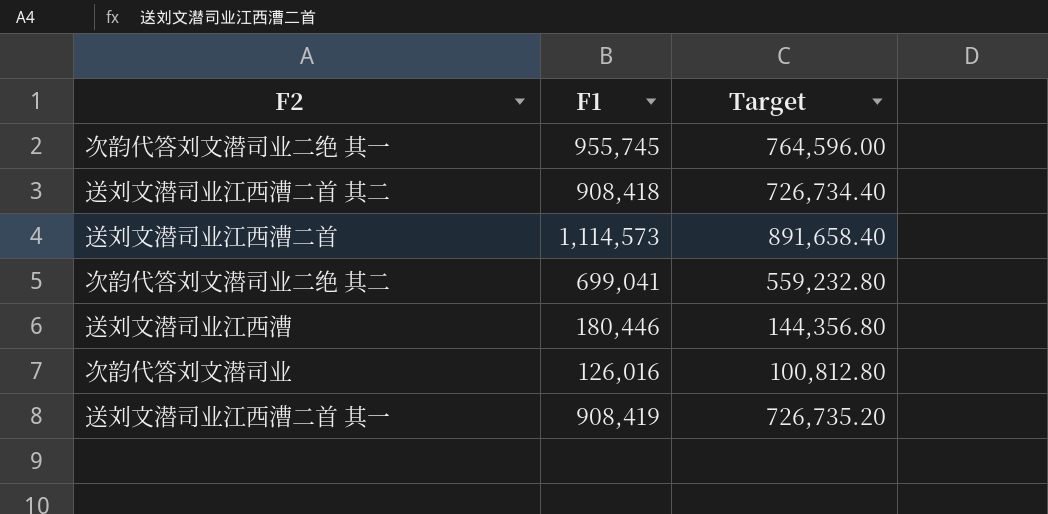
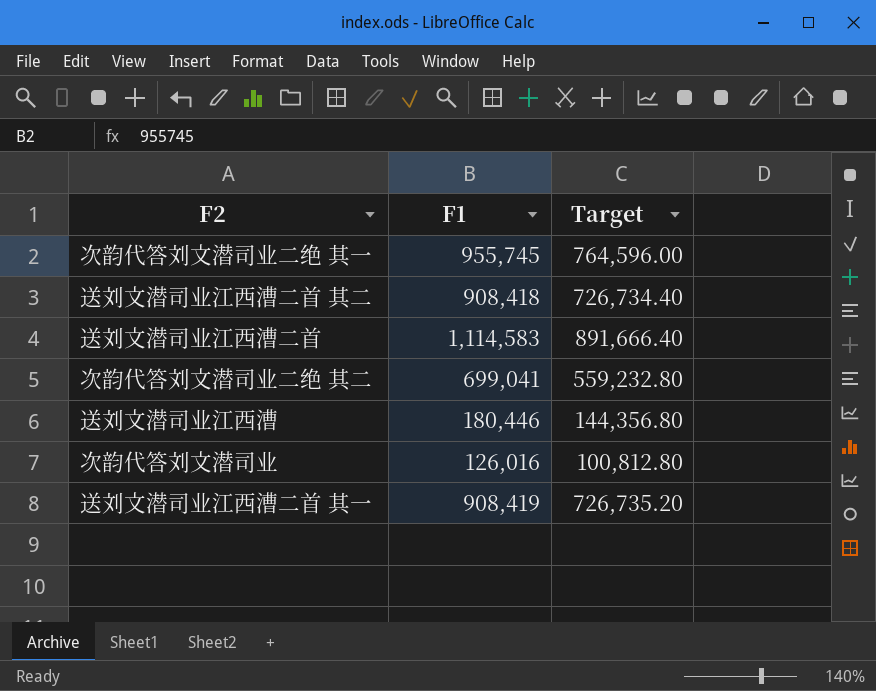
送刘文潜司业江西漕二首 | F1: 1,114,573 -> 1,114,583
送刘文潜司业江西漕二首 | Target: 891,658.40 -> 891,666.40

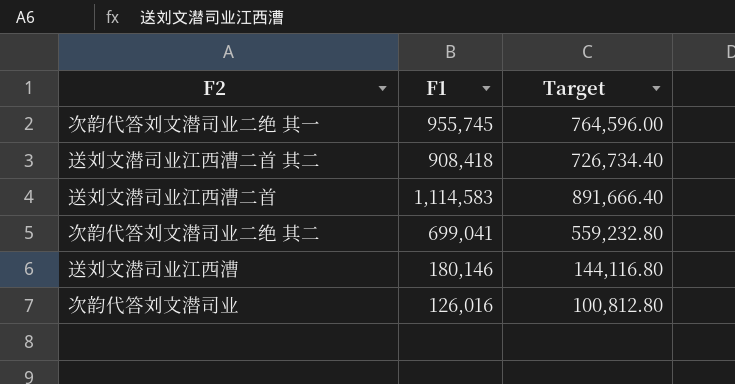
row 送刘文潜司业江西漕二首 其一: 908,419 | 726,735.20 -> none
送刘文潜司业江西漕 | F1: 180,446 -> 180,146
送刘文潜司业江西漕 | Target: 144,356.80 -> 144,116.80

